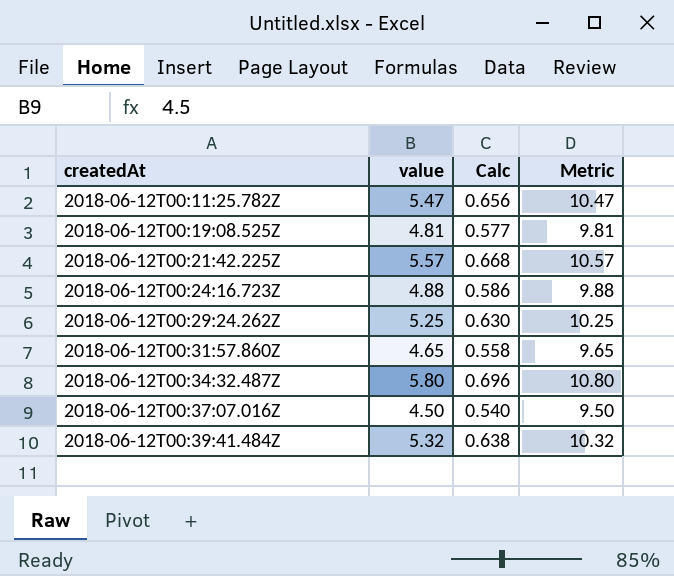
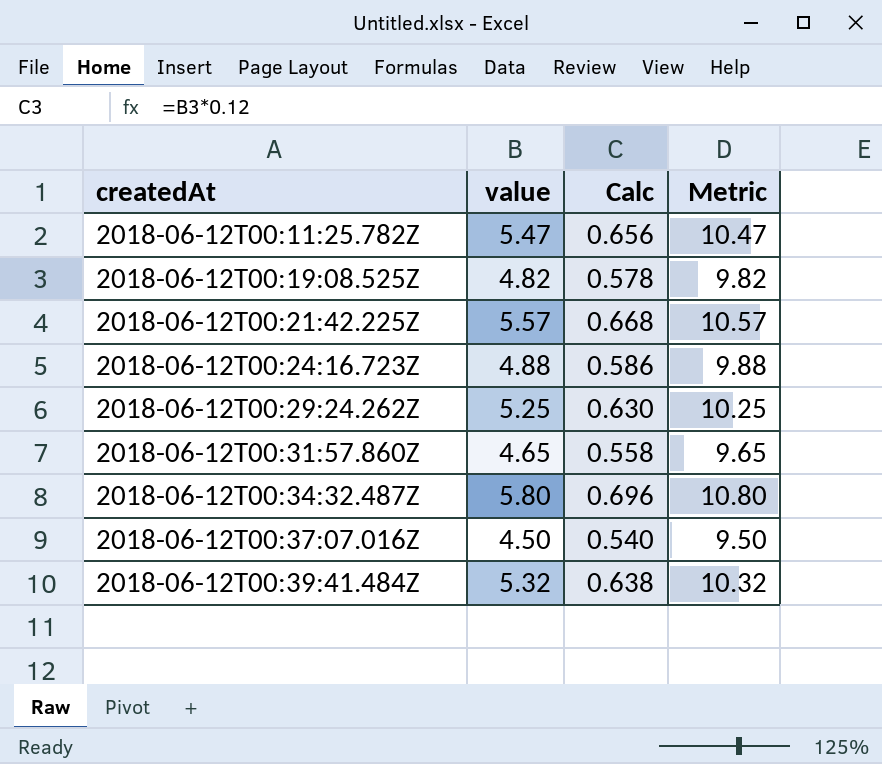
2018-06-12T00:19:08.525Z | value: 4.81 -> 4.82
2018-06-12T00:19:08.525Z | Calc: 0.577 -> 0.578
2018-06-12T00:19:08.525Z | Metric: 9.81 -> 9.82

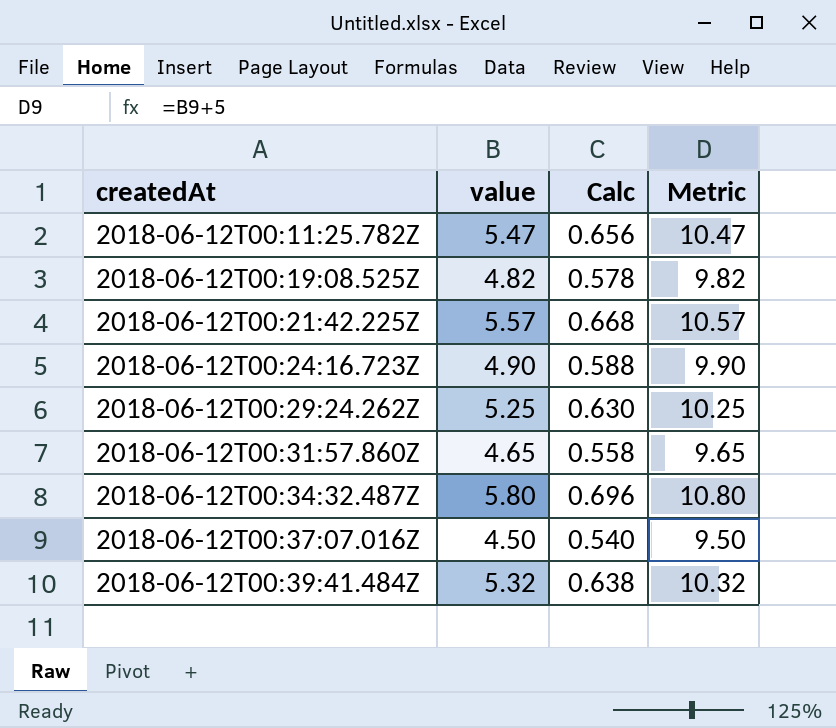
2018-06-12T00:24:16.723Z | value: 4.88 -> 4.90
2018-06-12T00:24:16.723Z | Calc: 0.586 -> 0.588
2018-06-12T00:24:16.723Z | Metric: 9.88 -> 9.90

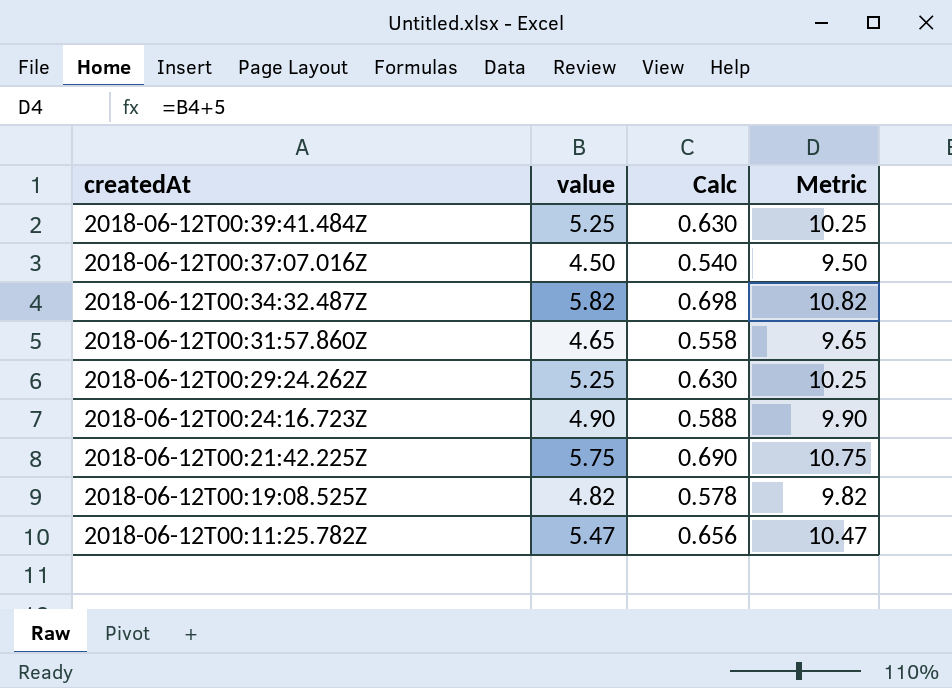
row order: createdAt ascending -> createdAt descending
2018-06-12T00:39:41.484Z | value: 5.32 -> 5.25
2018-06-12T00:39:41.484Z | Calc: 0.638 -> 0.630
2018-06-12T00:39:41.484Z | Metric: 10.32 -> 10.25
2018-06-12T00:34:32.487Z | value: 5.80 -> 5.82
2018-06-12T00:34:32.487Z | Calc: 0.696 -> 0.698
2018-06-12T00:34:32.487Z | Metric: 10.80 -> 10.82
2018-06-12T00:21:42.225Z | value: 5.57 -> 5.75
2018-06-12T00:21:42.225Z | Calc: 0.668 -> 0.690
2018-06-12T00:21:42.225Z | Metric: 10.57 -> 10.75

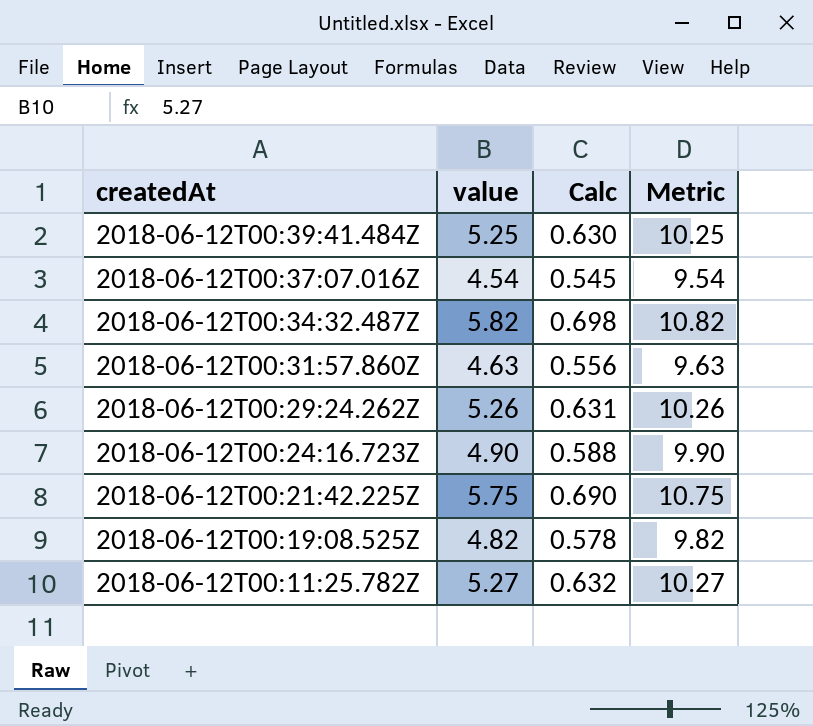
2018-06-12T00:37:07.016Z | value: 4.50 -> 4.54
2018-06-12T00:37:07.016Z | Calc: 0.540 -> 0.545
2018-06-12T00:37:07.016Z | Metric: 9.50 -> 9.54
2018-06-12T00:31:57.860Z | value: 4.65 -> 4.63
2018-06-12T00:31:57.860Z | Calc: 0.558 -> 0.556
2018-06-12T00:31:57.860Z | Metric: 9.65 -> 9.63
2018-06-12T00:29:24.262Z | value: 5.25 -> 5.26
2018-06-12T00:29:24.262Z | Calc: 0.630 -> 0.631
2018-06-12T00:29:24.262Z | Metric: 10.25 -> 10.26
2018-06-12T00:11:25.782Z | value: 5.47 -> 5.27
2018-06-12T00:11:25.782Z | Calc: 0.656 -> 0.632
2018-06-12T00:11:25.782Z | Metric: 10.47 -> 10.27

